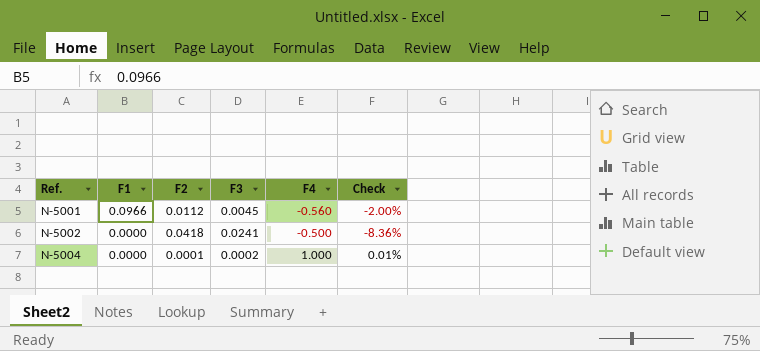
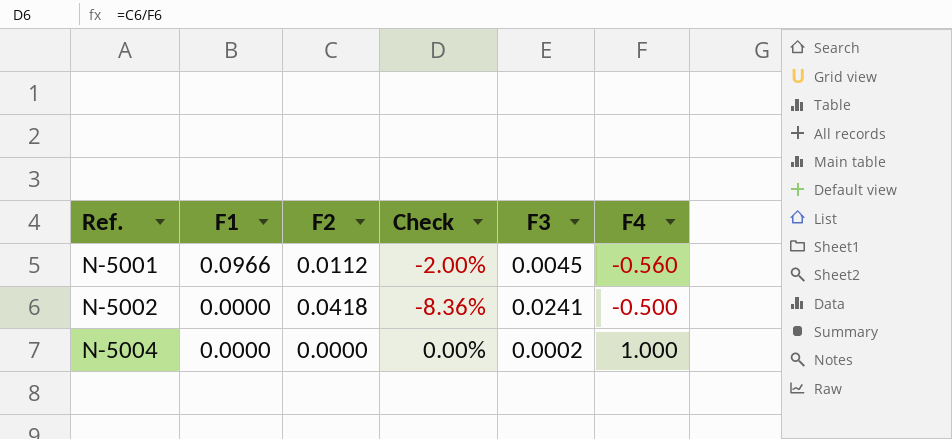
column Check | position: 6 -> 4
N-5004 | F2: 0.0001 -> 0.0000
N-5004 | Check: 0.01% -> 0.00%

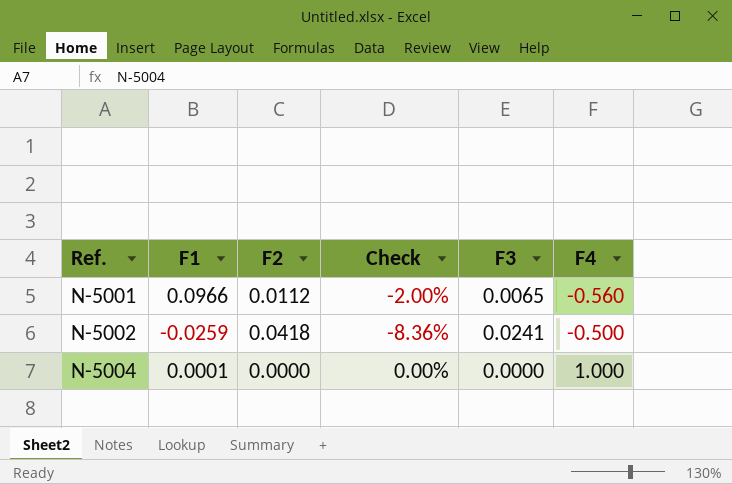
N-5001 | F3: 0.0045 -> 0.0065
N-5002 | F1: 0.0000 -> -0.0259
N-5004 | F1: 0.0000 -> 0.0001
N-5004 | F3: 0.0002 -> 0.0000

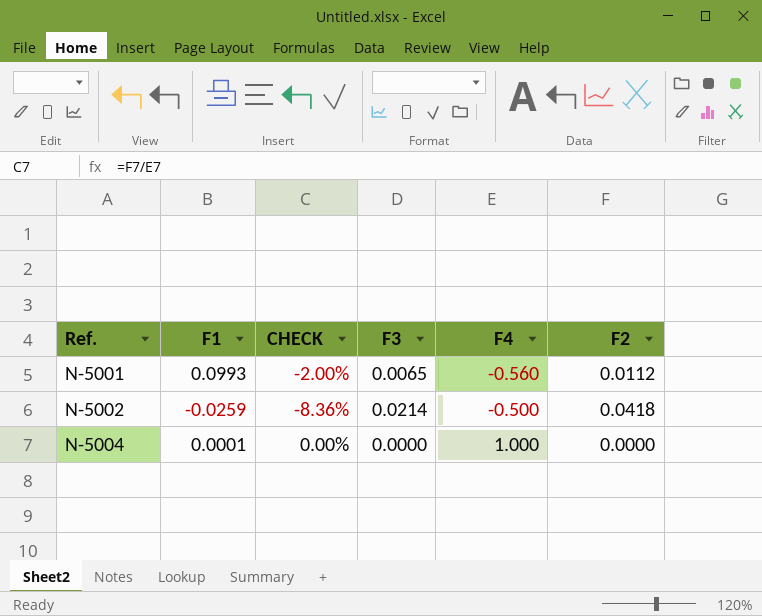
column name: Check -> CHECK
column F2 | position: 3 -> 6
N-5001 | F1: 0.0966 -> 0.0993
N-5002 | F3: 0.0241 -> 0.0214

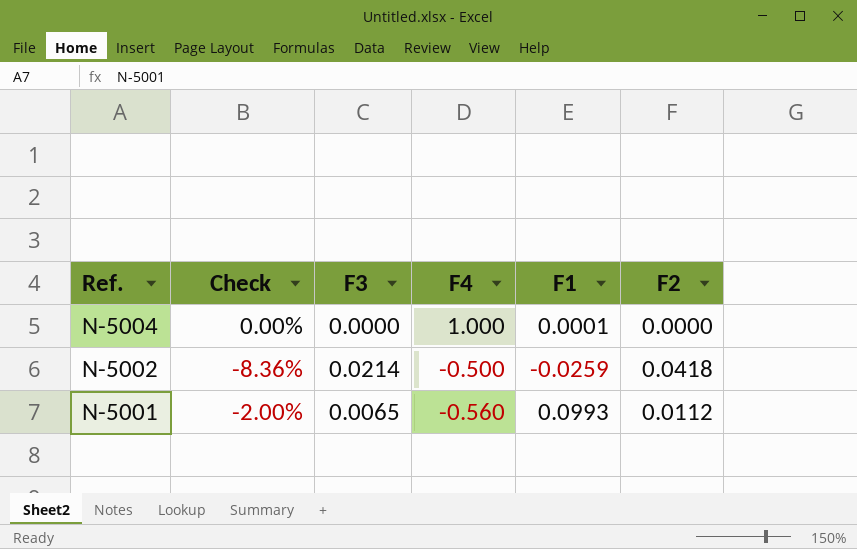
row order: Ref. ascending -> Ref. descending
column name: CHECK -> Check
column F1 | position: 2 -> 5

